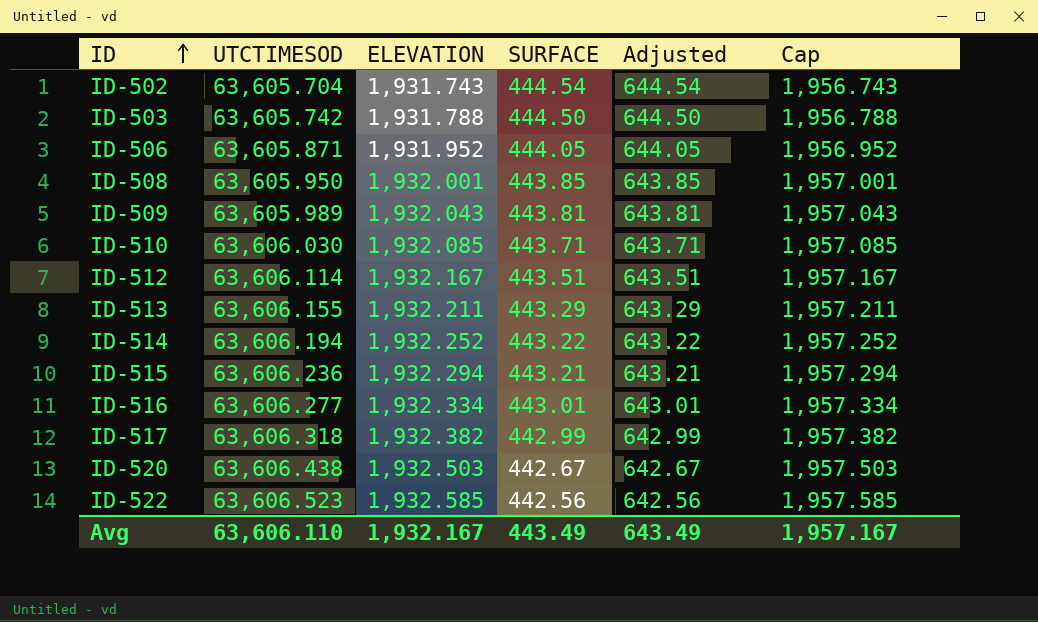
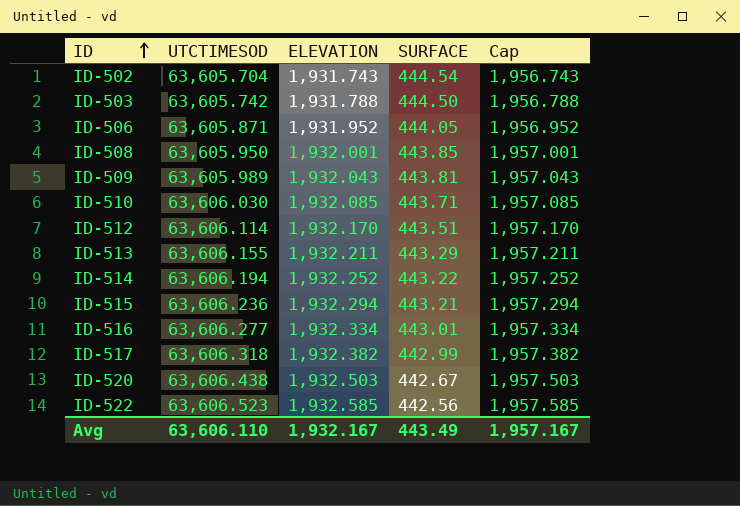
column Adjusted | formula: [SURFACE] + 200 -> none
ID-512 | ELEVATION: 1,932.167 -> 1,932.170
ID-512 | Cap: 1,957.167 -> 1,957.170

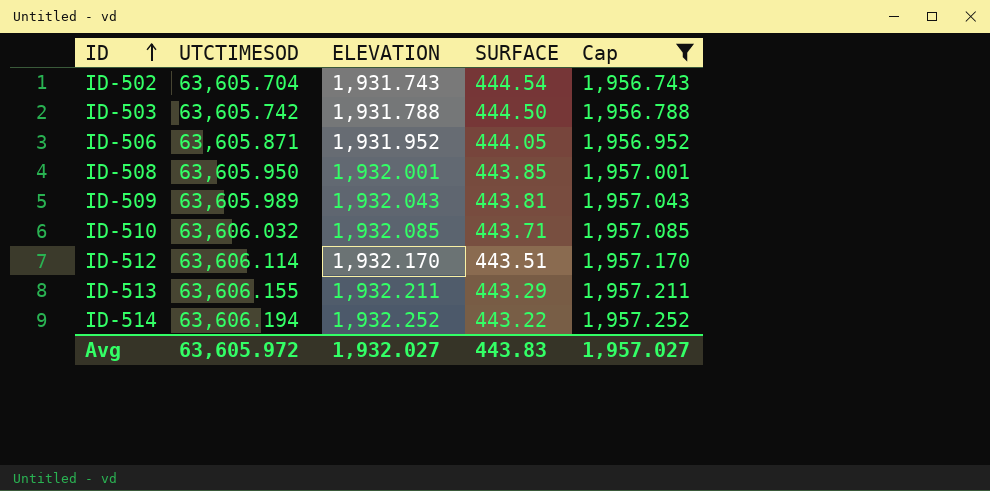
filter: none -> Cap <= 1,957.252
ID-510 | UTCTIMESOD: 63,606.030 -> 63,606.032
Avg | UTCTIMESOD: 63,606.110 -> 63,605.972
Avg | ELEVATION: 1,932.167 -> 1,932.027
Avg | SURFACE: 443.49 -> 443.83
Avg | Cap: 1,957.167 -> 1,957.027

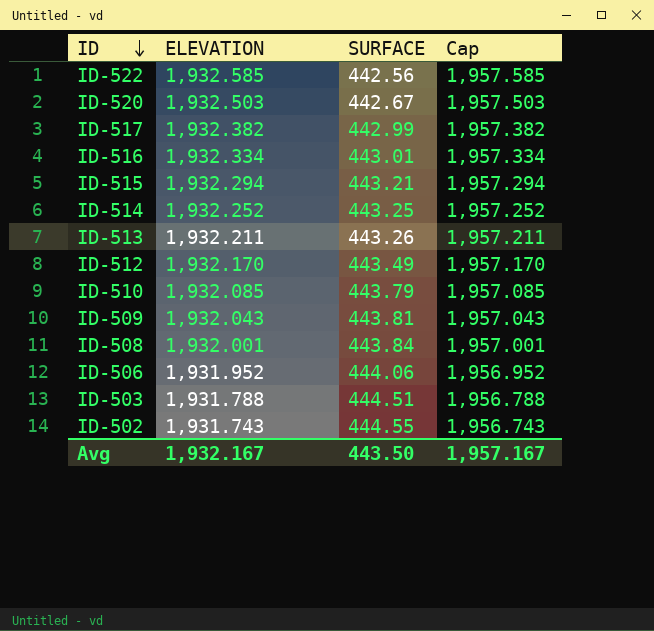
filter: Cap <= 1,957.252 -> none
row order: ID ascending -> ID descending
column UTCTIMESOD | position: 2 -> none
ID-514 | SURFACE: 443.22 -> 443.25
ID-513 | SURFACE: 443.29 -> 443.26
ID-512 | SURFACE: 443.51 -> 443.49
ID-510 | SURFACE: 443.71 -> 443.79
ID-508 | SURFACE: 443.85 -> 443.84
ID-506 | SURFACE: 444.05 -> 444.06
ID-503 | SURFACE: 444.50 -> 444.51
ID-502 | SURFACE: 444.54 -> 444.55
Avg | ELEVATION: 1,932.027 -> 1,932.167
Avg | SURFACE: 443.83 -> 443.50
Avg | Cap: 1,957.027 -> 1,957.167

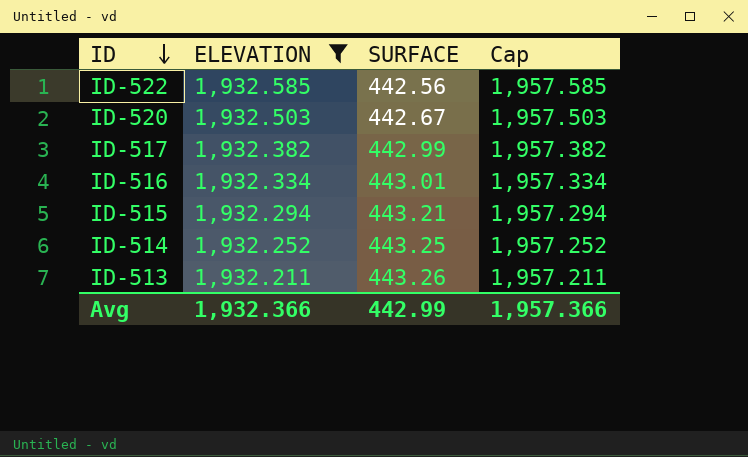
filter: none -> ELEVATION >= 1,932.211
Avg | ELEVATION: 1,932.167 -> 1,932.366
Avg | SURFACE: 443.50 -> 442.99
Avg | Cap: 1,957.167 -> 1,957.366

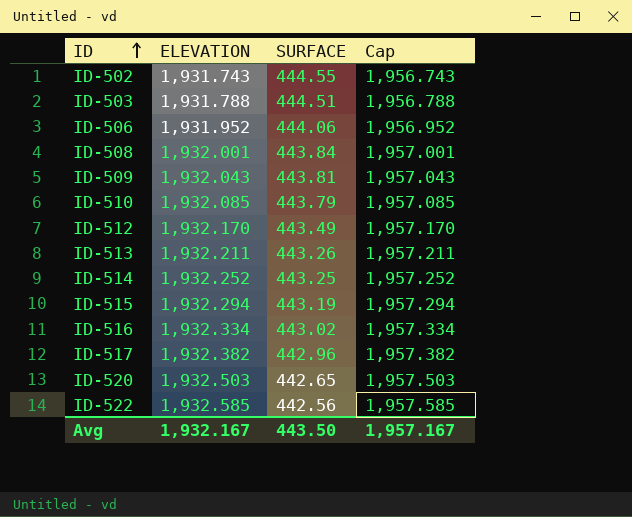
filter: ELEVATION >= 1,932.211 -> none
row order: ID descending -> ID ascending
ID-515 | SURFACE: 443.21 -> 443.19
ID-516 | SURFACE: 443.01 -> 443.02
ID-517 | SURFACE: 442.99 -> 442.96
ID-520 | SURFACE: 442.67 -> 442.65
Avg | ELEVATION: 1,932.366 -> 1,932.167
Avg | SURFACE: 442.99 -> 443.50
Avg | Cap: 1,957.366 -> 1,957.167

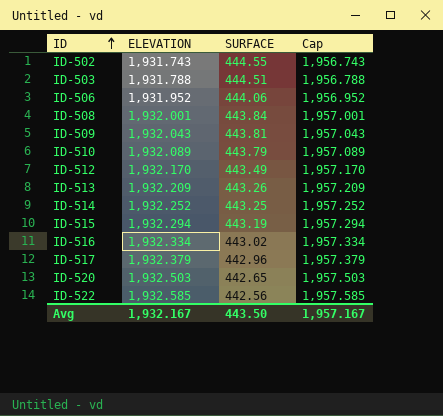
ID-510 | ELEVATION: 1,932.085 -> 1,932.089
ID-510 | Cap: 1,957.085 -> 1,957.089
ID-513 | ELEVATION: 1,932.211 -> 1,932.209
ID-513 | Cap: 1,957.211 -> 1,957.209
ID-517 | ELEVATION: 1,932.382 -> 1,932.379
ID-517 | Cap: 1,957.382 -> 1,957.379

